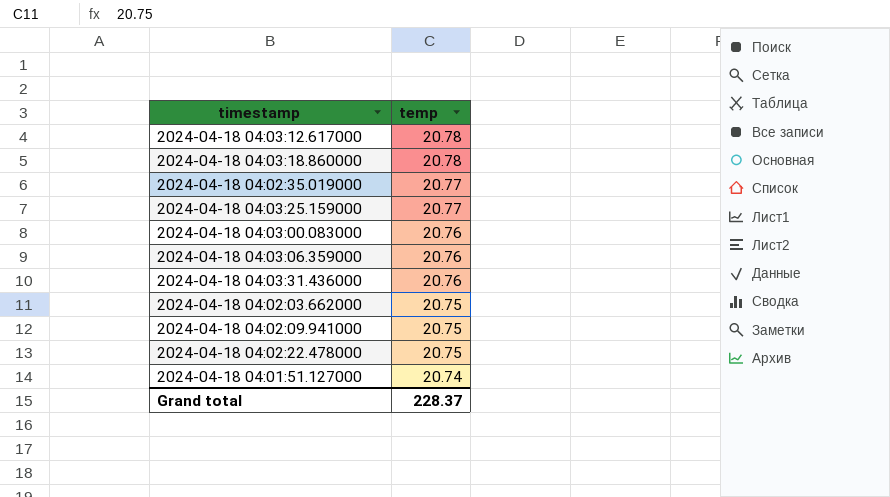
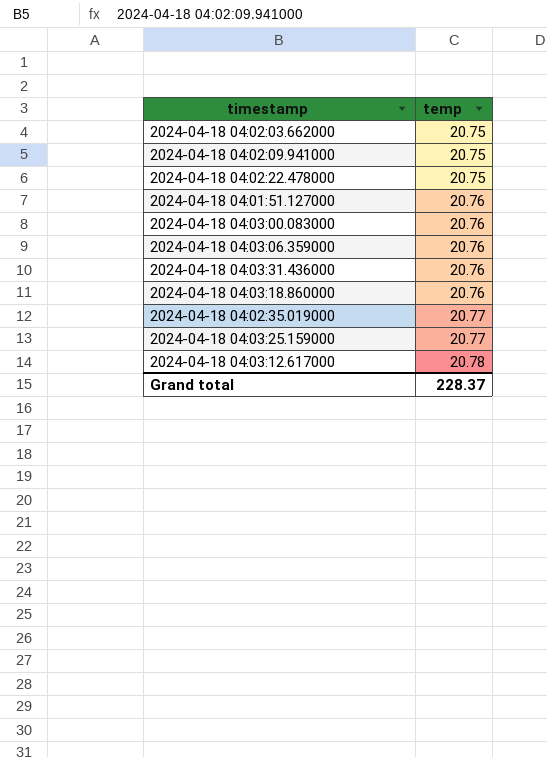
row order: temp descending -> temp ascending
2024-04-18 04:01:51.127000 | temp: 20.74 -> 20.76
2024-04-18 04:03:18.860000 | temp: 20.78 -> 20.76

